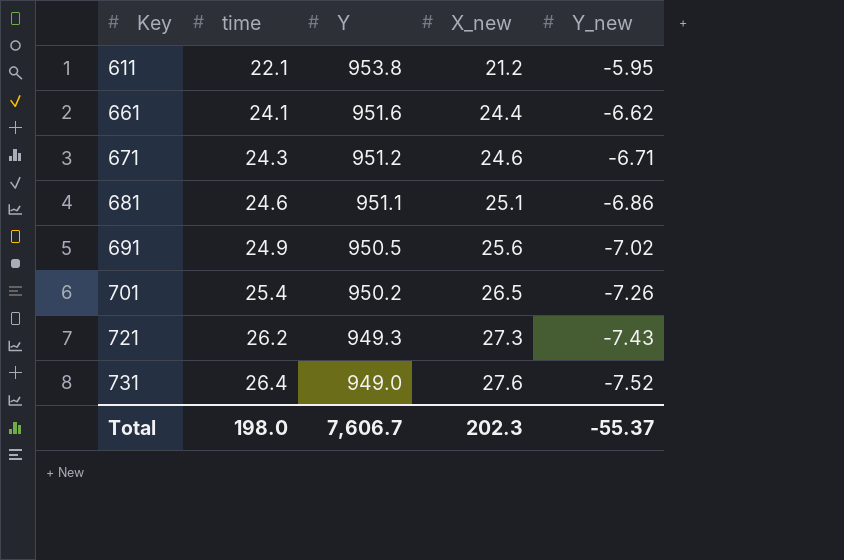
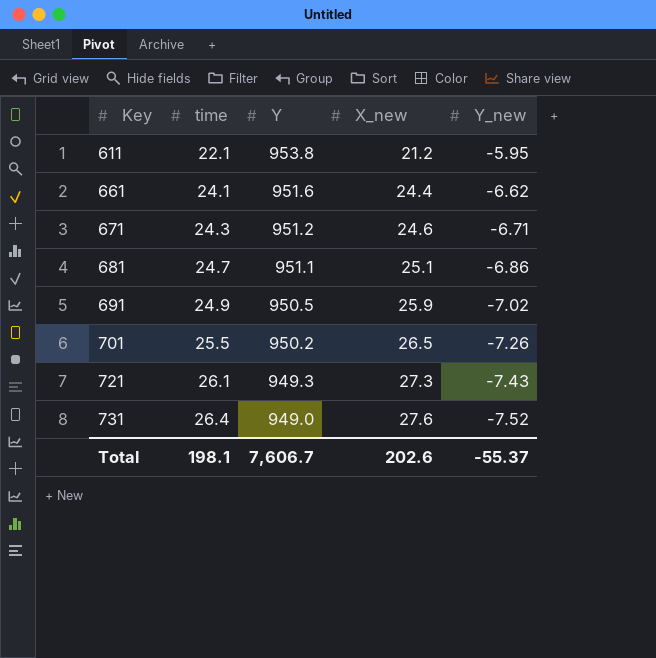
681 | time: 24.6 -> 24.7
691 | X_new: 25.6 -> 25.9
701 | time: 25.4 -> 25.5
721 | time: 26.2 -> 26.1
Total | time: 198.0 -> 198.1
Total | X_new: 202.3 -> 202.6

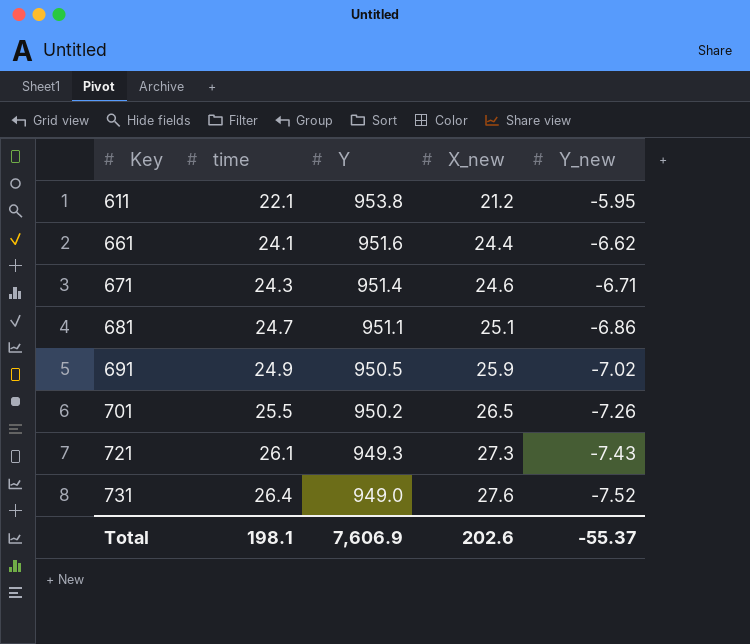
671 | Y: 951.2 -> 951.4
Total | Y: 7,606.7 -> 7,606.9

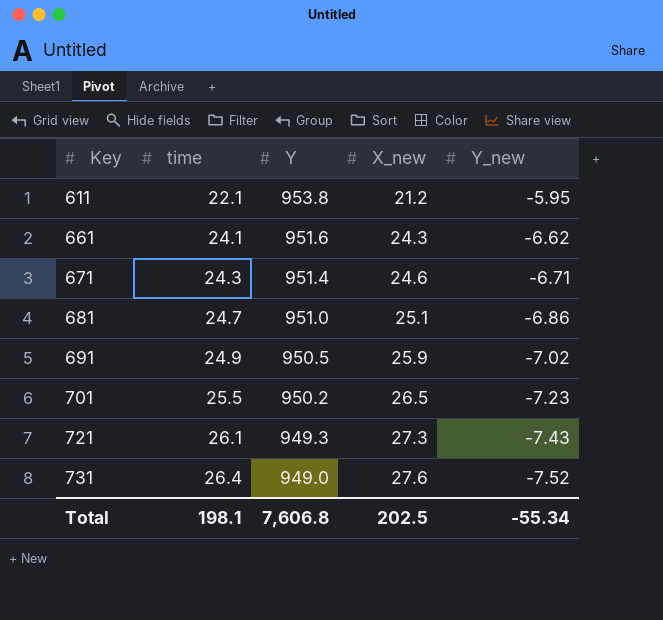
661 | X_new: 24.4 -> 24.3
681 | Y: 951.1 -> 951.0
701 | Y_new: -7.26 -> -7.23
Total | Y: 7,606.9 -> 7,606.8
Total | X_new: 202.6 -> 202.5
Total | Y_new: -55.37 -> -55.34

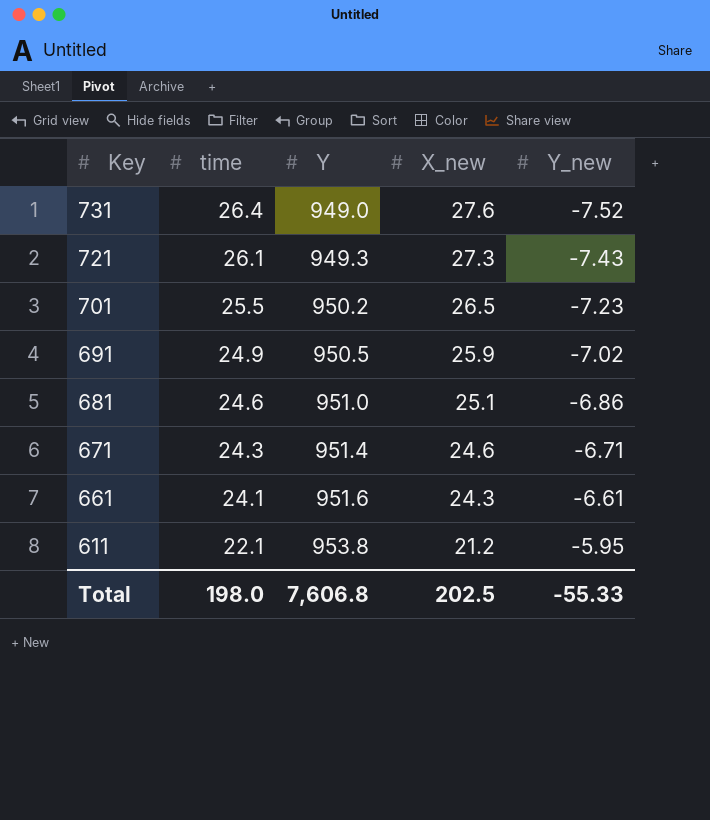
row order: Key ascending -> Key descending
681 | time: 24.7 -> 24.6
661 | Y_new: -6.62 -> -6.61
Total | time: 198.1 -> 198.0
Total | Y_new: -55.34 -> -55.33

